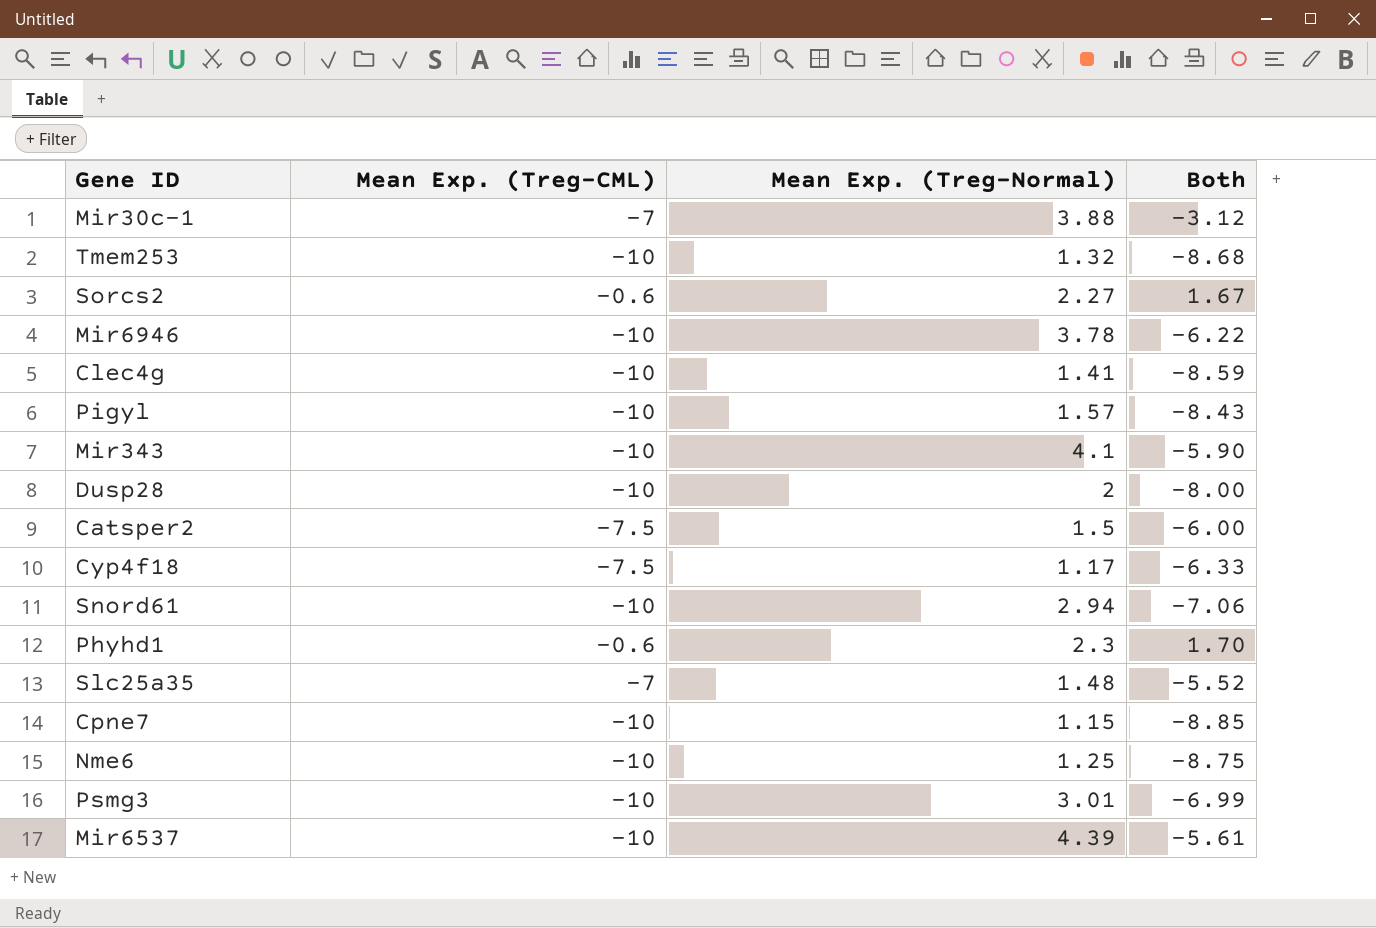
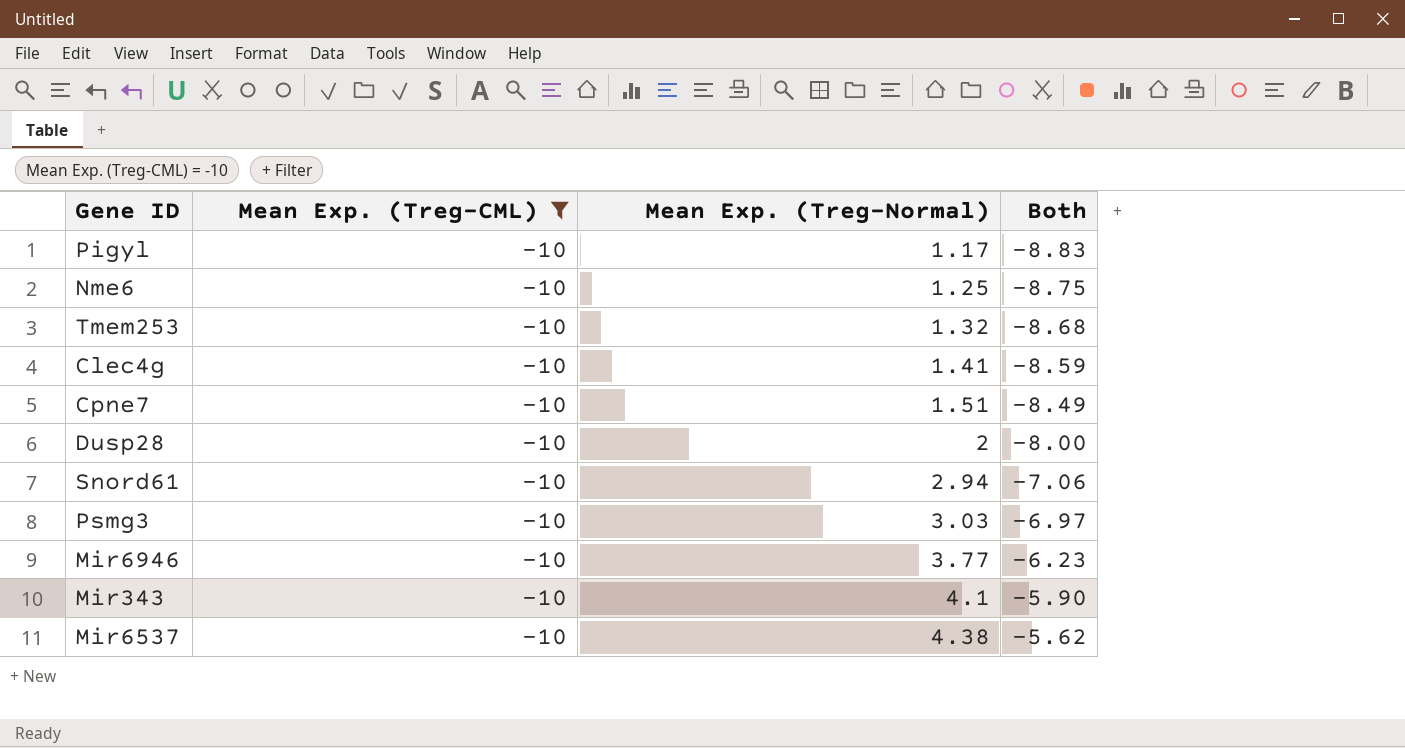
filter: none -> Mean Exp. (Treg-CML) = -10
row order: none -> Mean Exp. (Treg-Normal) ascending
Pigyl | Mean Exp. (Treg-Normal): 1.57 -> 1.17
Pigyl | Both: -8.43 -> -8.83
Cpne7 | Mean Exp. (Treg-Normal): 1.15 -> 1.51
Cpne7 | Both: -8.85 -> -8.49
Psmg3 | Mean Exp. (Treg-Normal): 3.01 -> 3.03
Psmg3 | Both: -6.99 -> -6.97
Mir6946 | Mean Exp. (Treg-Normal): 3.78 -> 3.77
Mir6946 | Both: -6.22 -> -6.23
Mir6537 | Mean Exp. (Treg-Normal): 4.39 -> 4.38
Mir6537 | Both: -5.61 -> -5.62

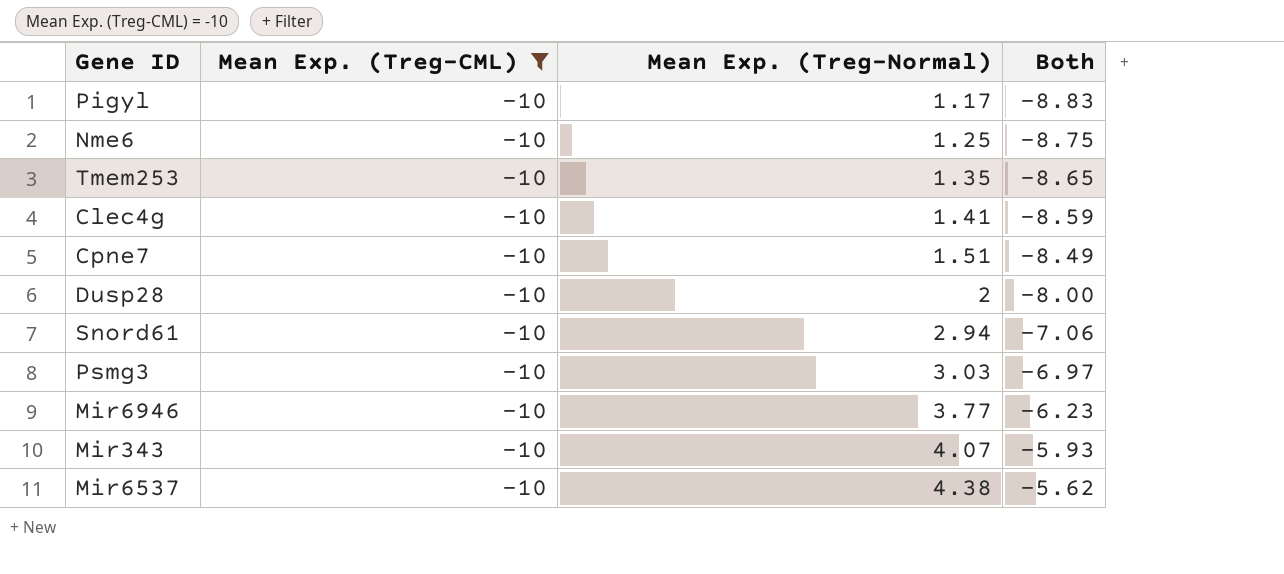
Tmem253 | Mean Exp. (Treg-Normal): 1.32 -> 1.35
Tmem253 | Both: -8.68 -> -8.65
Mir343 | Mean Exp. (Treg-Normal): 4.1 -> 4.07
Mir343 | Both: -5.90 -> -5.93

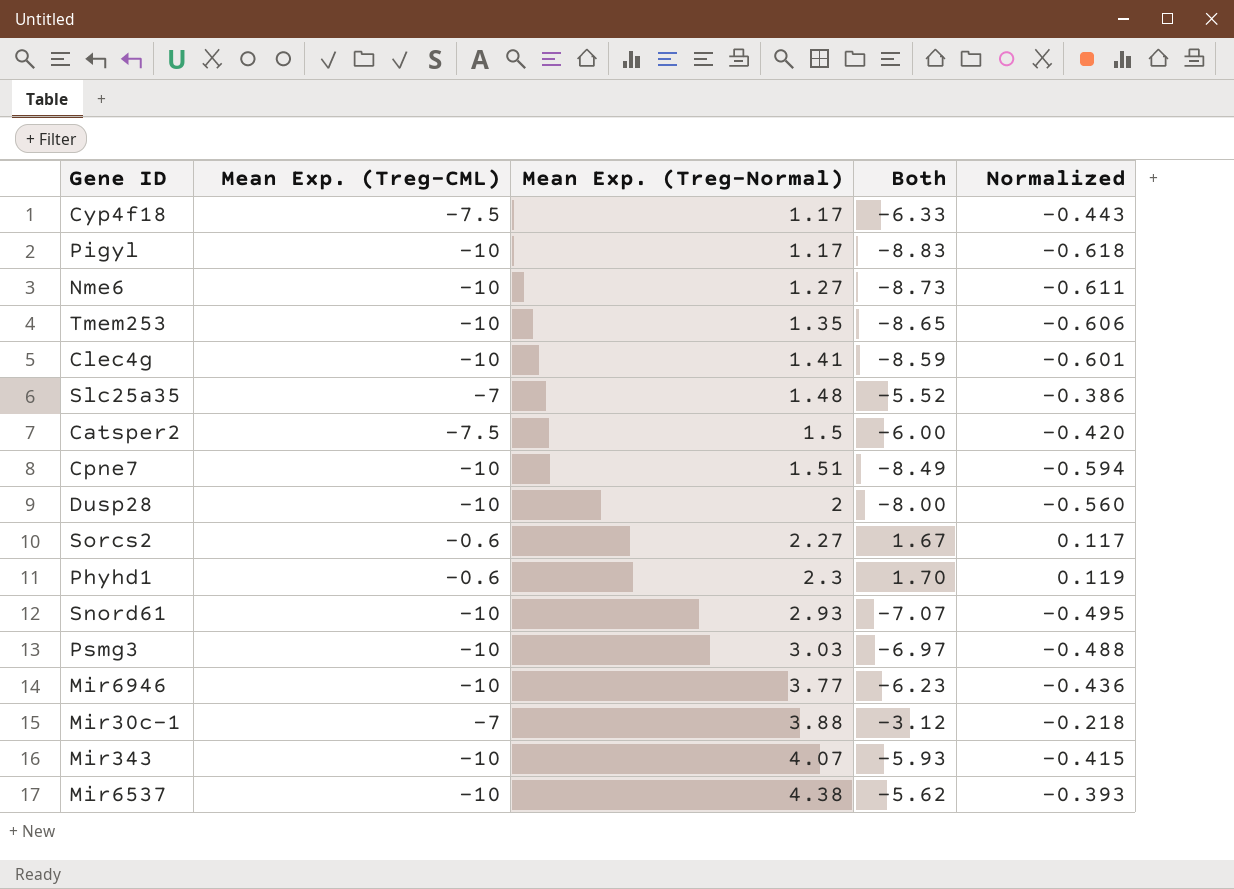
filter: Mean Exp. (Treg-CML) = -10 -> none
column Normalized | formula: none -> [Both] * 0.07
Nme6 | Mean Exp. (Treg-Normal): 1.25 -> 1.27
Nme6 | Both: -8.75 -> -8.73
Snord61 | Mean Exp. (Treg-Normal): 2.94 -> 2.93
Snord61 | Both: -7.06 -> -7.07

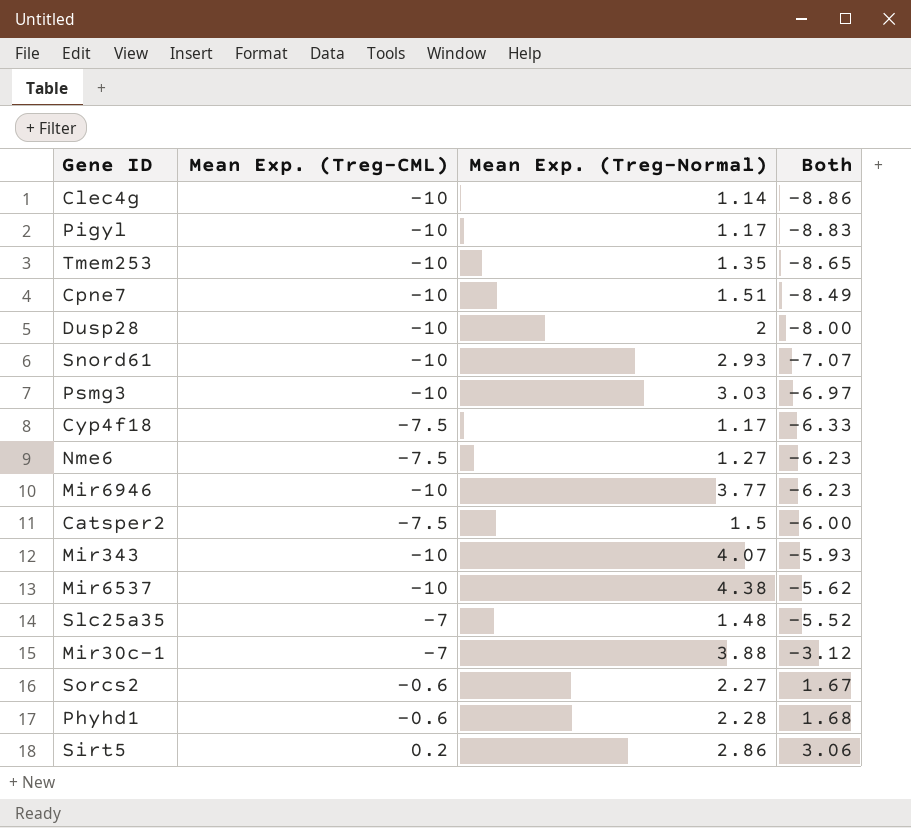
row order: Mean Exp. (Treg-Normal) ascending -> Both ascending
column Normalized | formula: [Both] * 0.07 -> none
Clec4g | Mean Exp. (Treg-Normal): 1.41 -> 1.14
Clec4g | Both: -8.59 -> -8.86
Nme6 | Mean Exp. (Treg-CML): -10 -> -7.5
Nme6 | Both: -8.73 -> -6.23
Phyhd1 | Mean Exp. (Treg-Normal): 2.3 -> 2.28
Phyhd1 | Both: 1.70 -> 1.68
row Sirt5: none -> 0.2 | 2.86 | 3.06

